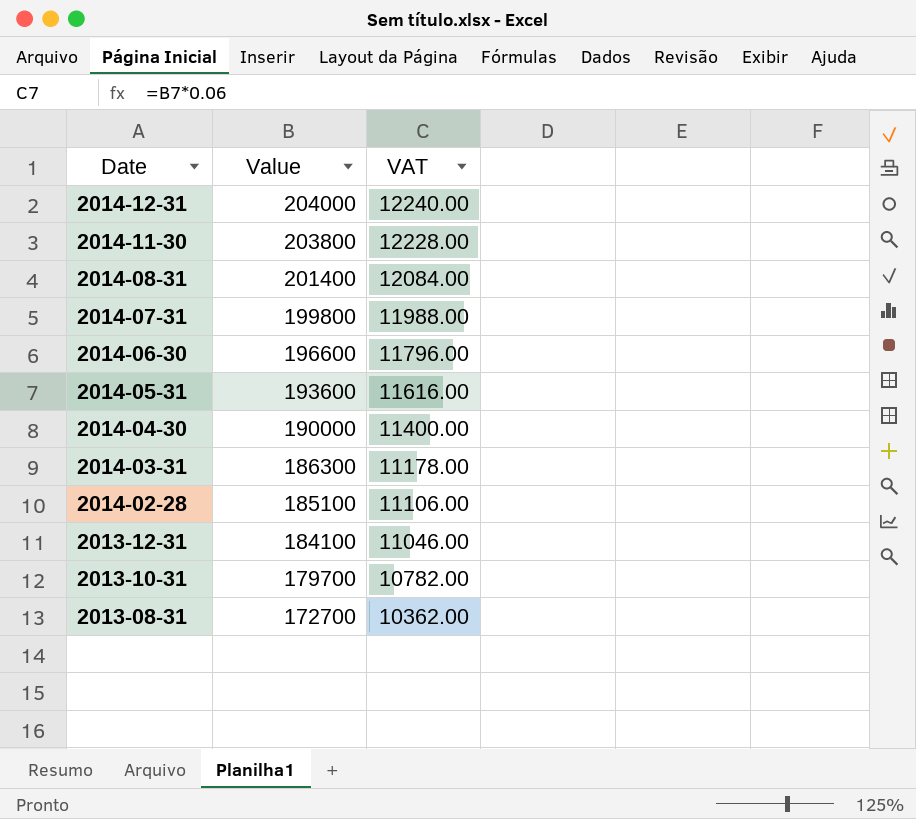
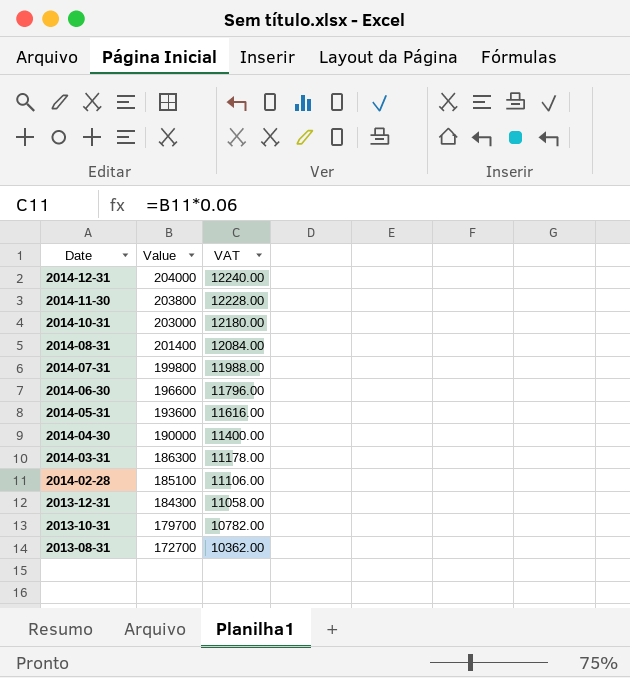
row 2014-10-31: none -> 203000 | 12180.00
2013-12-31 | Value: 184100 -> 184300
2013-12-31 | VAT: 11046.00 -> 11058.00

